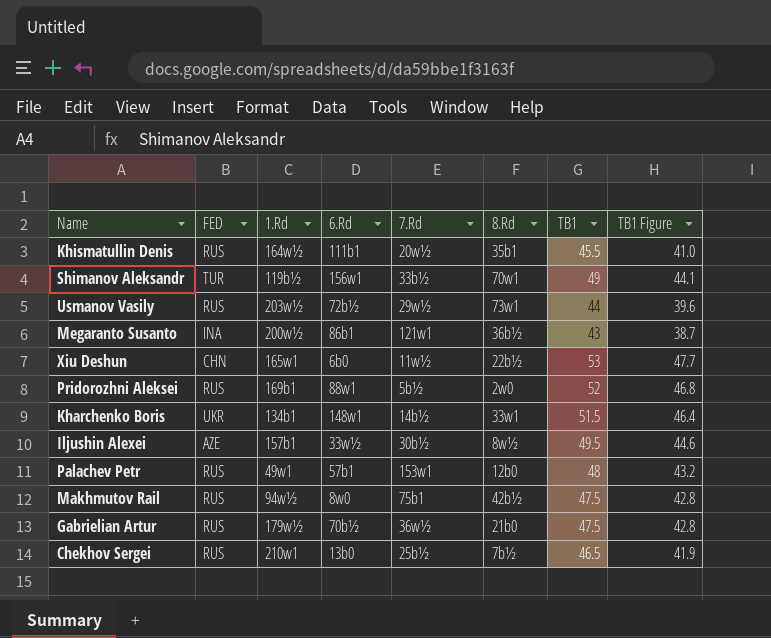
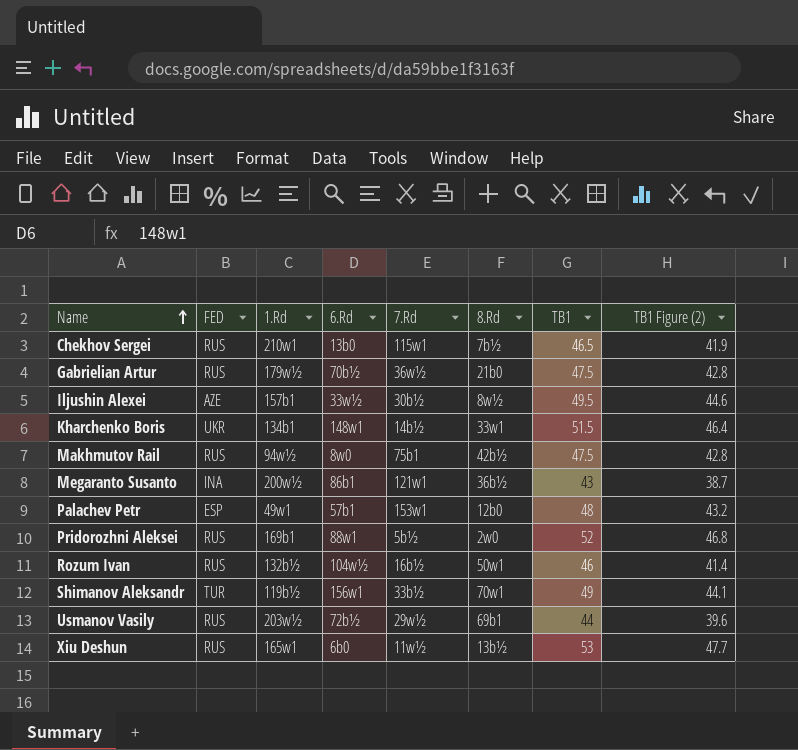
row order: none -> Name ascending
column name: TB1 Figure -> TB1 Figure (2)
row Khismatullin Denis: RUS | 164w½ | 111b1 | 20w½ | 35b1 | 45.5 | 41.0 -> none
Chekhov Sergei | 7.Rd: 25b½ -> 115w1
Palachev Petr | FED: RUS -> ESP
row Rozum Ivan: none -> RUS | 132b½ | 104w½ | 16b½ | 50w1 | 46 | 41.4
Usmanov Vasily | 8.Rd: 73w1 -> 69b1
Xiu Deshun | FED: CHN -> RUS
Xiu Deshun | 8.Rd: 22b½ -> 13b½

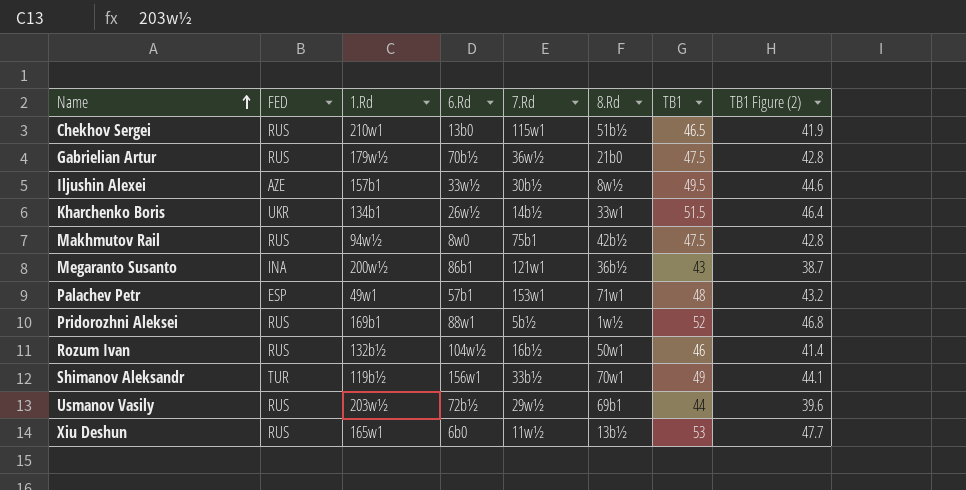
Chekhov Sergei | 8.Rd: 7b½ -> 51b½
Kharchenko Boris | 6.Rd: 148w1 -> 26w½
Palachev Petr | 8.Rd: 12b0 -> 71w1
Pridorozhni Aleksei | 8.Rd: 2w0 -> 1w½

